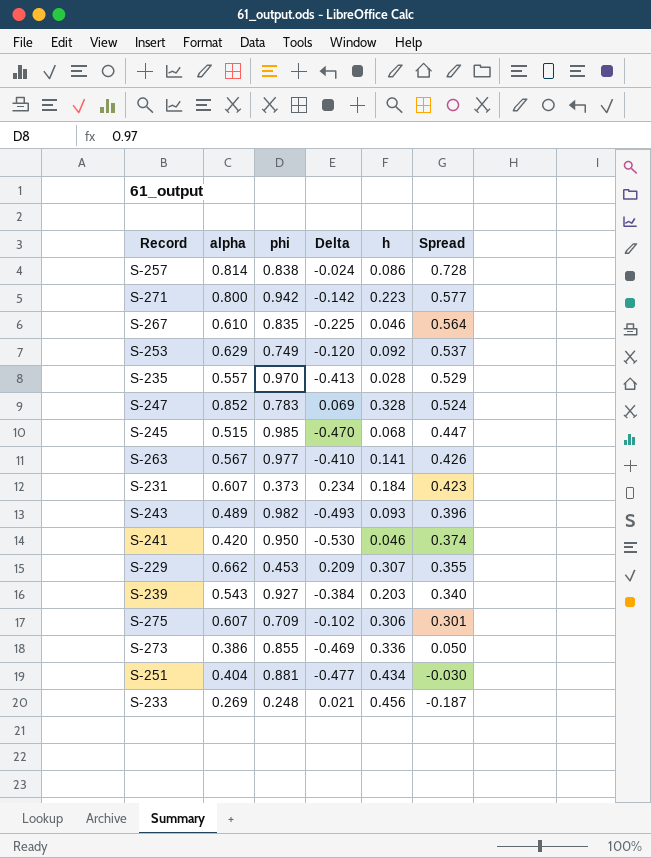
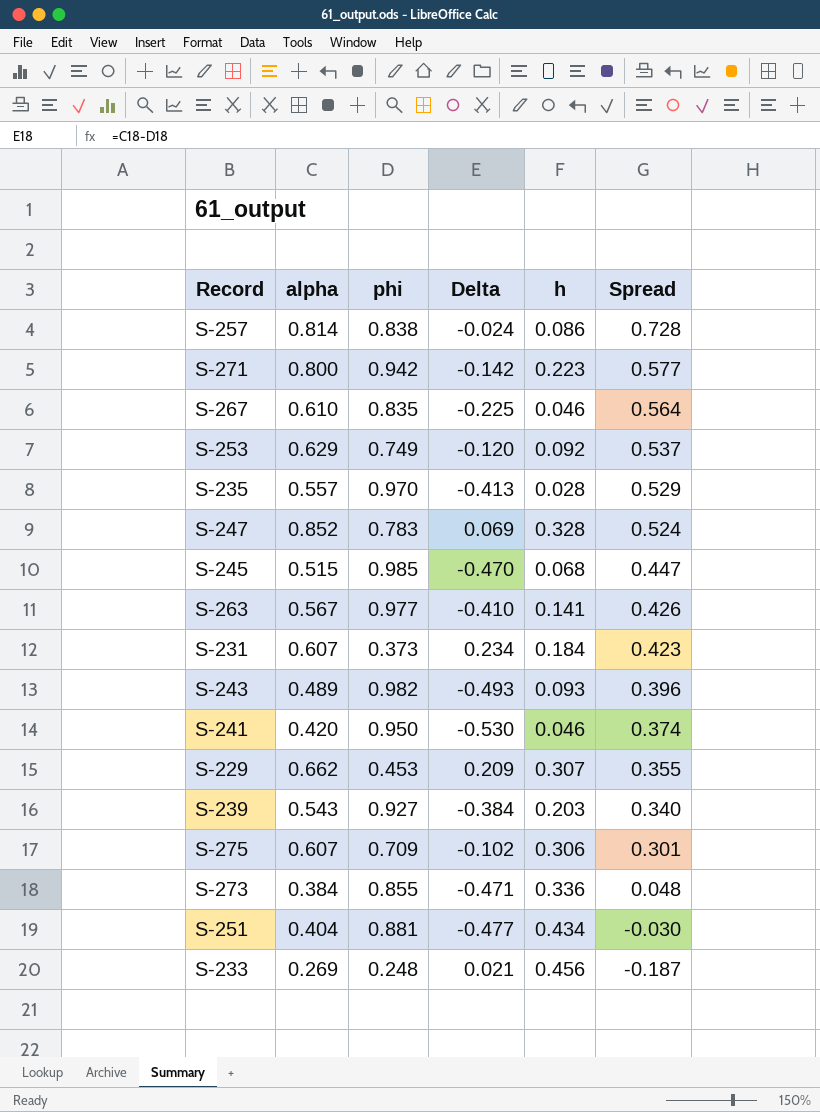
S-273 | alpha: 0.386 -> 0.384
S-273 | Delta: -0.469 -> -0.471
S-273 | Spread: 0.050 -> 0.048

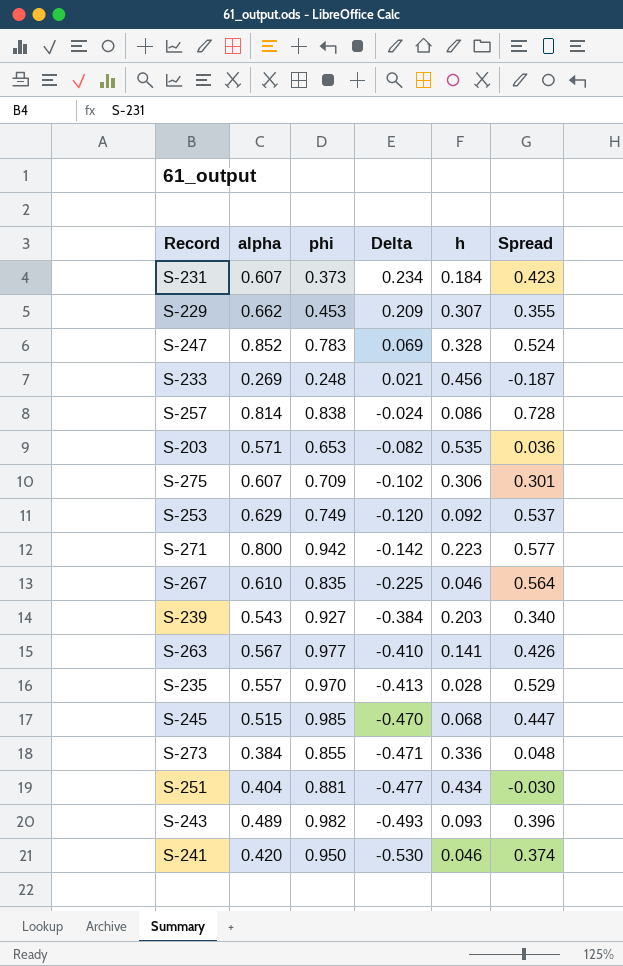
row order: Spread descending -> Delta descending
row S-203: none -> 0.571 | 0.653 | -0.082 | 0.535 | 0.036

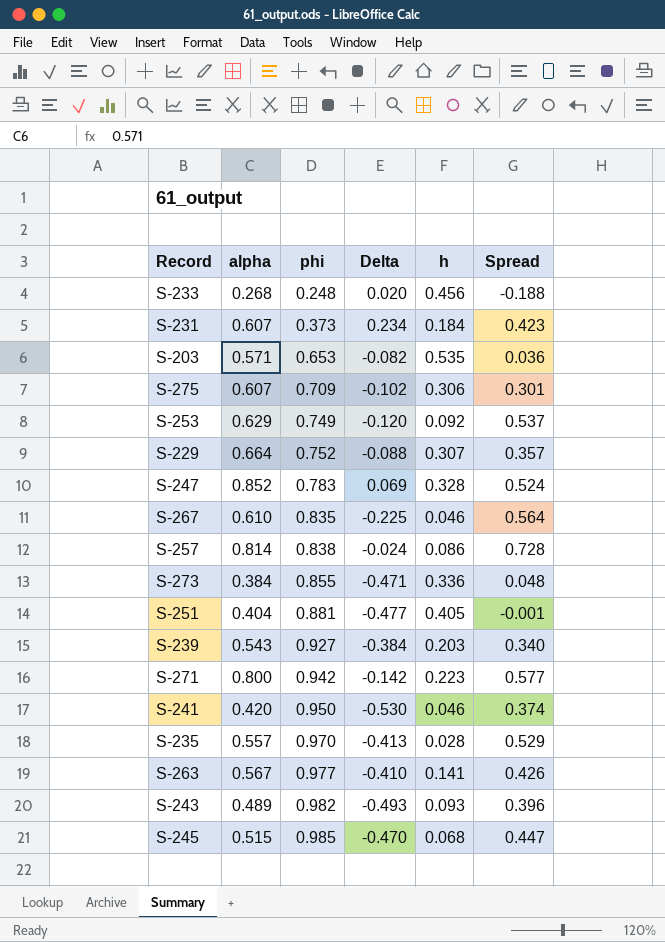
row order: Delta descending -> phi ascending
S-233 | alpha: 0.269 -> 0.268
S-233 | Delta: 0.021 -> 0.020
S-233 | Spread: -0.187 -> -0.188
S-229 | alpha: 0.662 -> 0.664
S-229 | phi: 0.453 -> 0.752
S-229 | Delta: 0.209 -> -0.088
S-229 | Spread: 0.355 -> 0.357
S-251 | h: 0.434 -> 0.405
S-251 | Spread: -0.030 -> -0.001

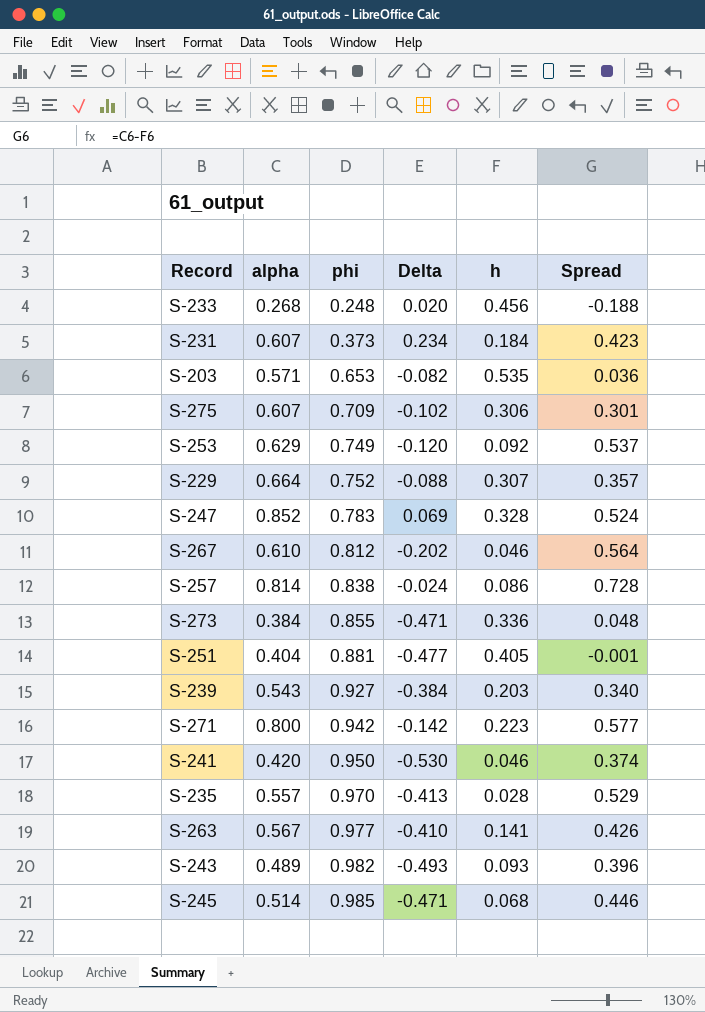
S-267 | phi: 0.835 -> 0.812
S-267 | Delta: -0.225 -> -0.202
S-245 | alpha: 0.515 -> 0.514
S-245 | Delta: -0.470 -> -0.471
S-245 | Spread: 0.447 -> 0.446

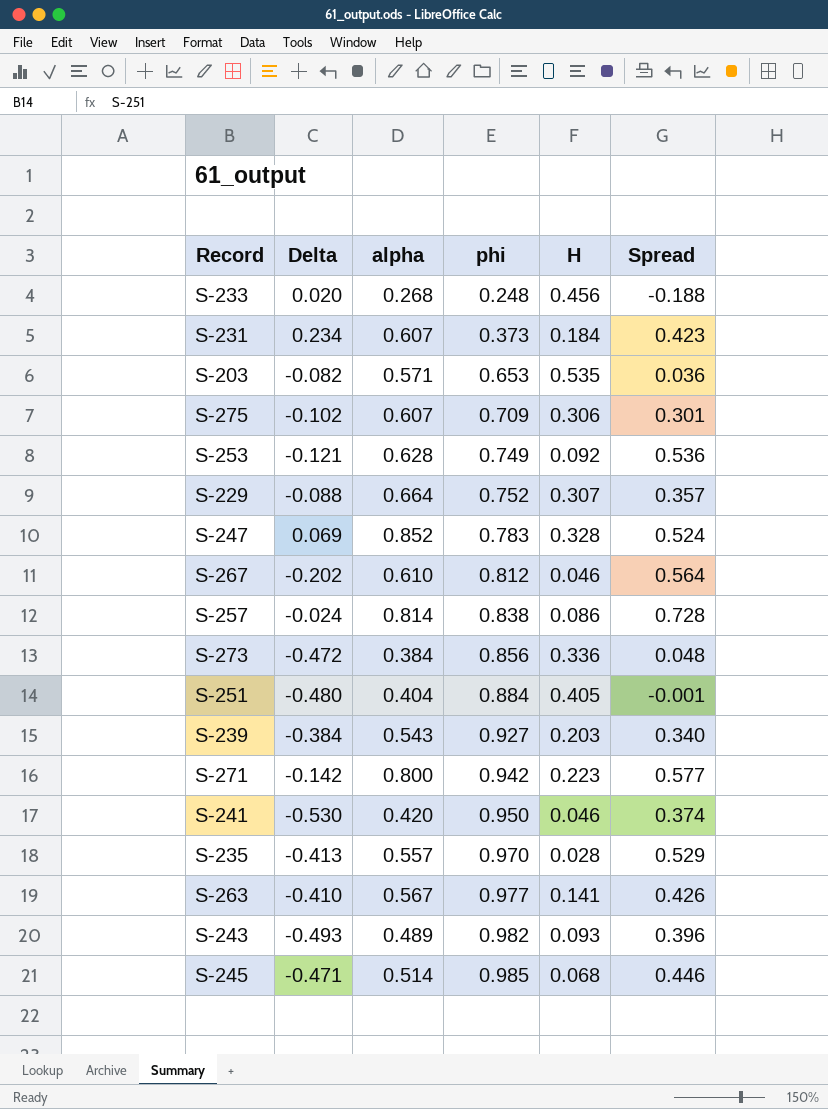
column Delta | position: 4 -> 2
column name: h -> H
S-253 | Delta: -0.120 -> -0.121
S-253 | alpha: 0.629 -> 0.628
S-253 | Spread: 0.537 -> 0.536
S-273 | Delta: -0.471 -> -0.472
S-273 | phi: 0.855 -> 0.856
S-251 | Delta: -0.477 -> -0.480
S-251 | phi: 0.881 -> 0.884

